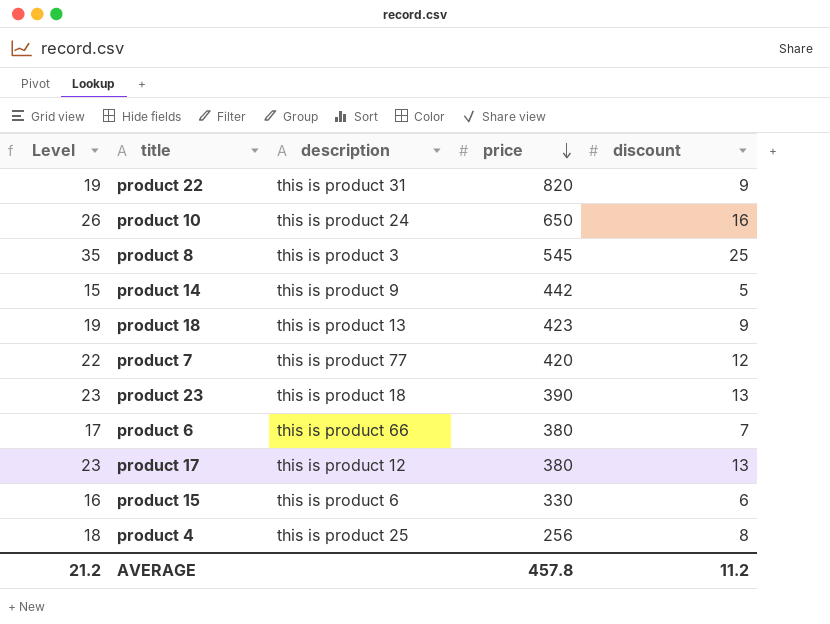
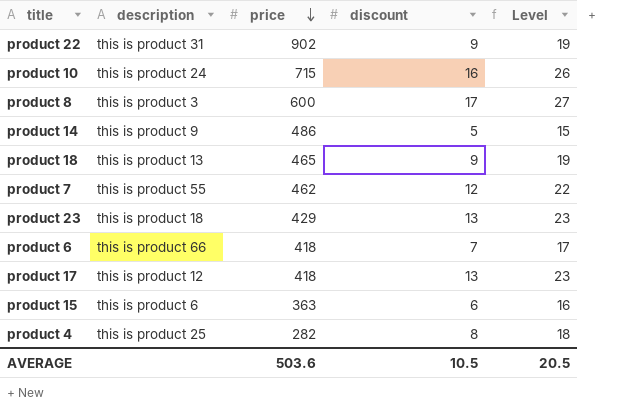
column Level | position: 1 -> 5
product 22 | price: 820 -> 902
product 10 | price: 650 -> 715
product 8 | price: 545 -> 600
product 8 | discount: 25 -> 17
product 8 | Level: 35 -> 27
product 14 | price: 442 -> 486
product 18 | price: 423 -> 465
product 7 | description: this is product 77 -> this is product 55
product 7 | price: 420 -> 462
product 23 | price: 390 -> 429
product 6 | price: 380 -> 418
product 17 | price: 380 -> 418
product 15 | price: 330 -> 363
product 4 | price: 256 -> 282
AVERAGE | price: 457.8 -> 503.6
AVERAGE | discount: 11.2 -> 10.5
AVERAGE | Level: 21.2 -> 20.5

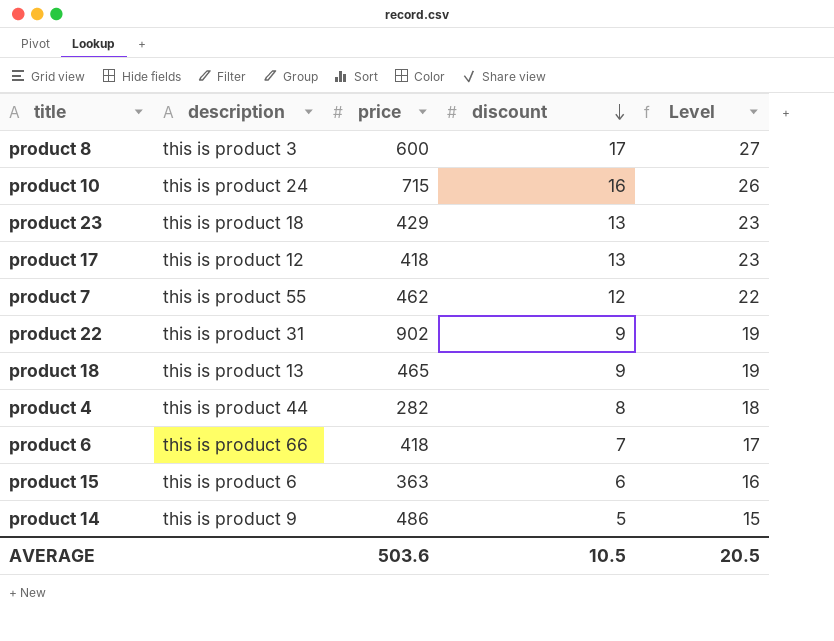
row order: price descending -> discount descending
product 4 | description: this is product 25 -> this is product 44

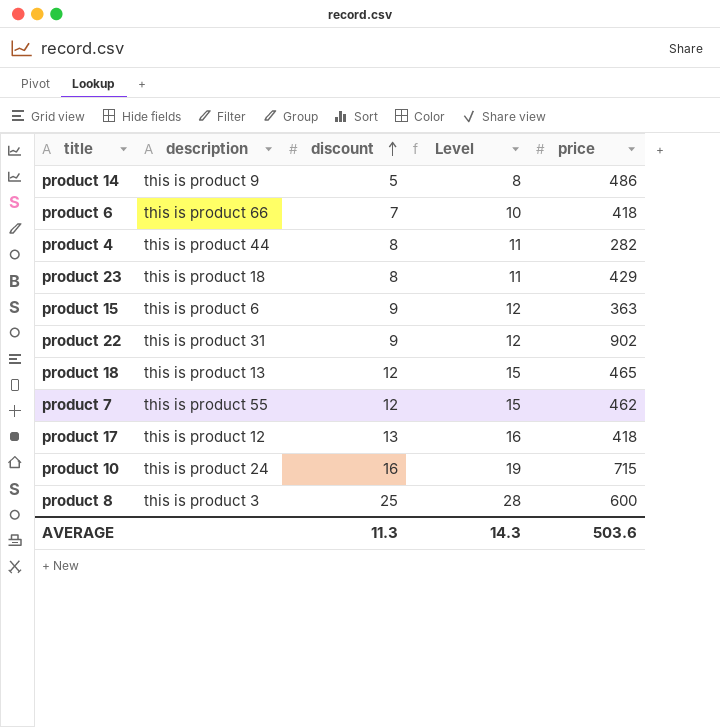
row order: discount descending -> discount ascending
column Level | formula: [discount] + 10 -> [discount] + 3
column price | position: 3 -> 5
product 23 | discount: 13 -> 8
product 15 | discount: 6 -> 9
product 18 | discount: 9 -> 12
product 8 | discount: 17 -> 25
AVERAGE | discount: 10.5 -> 11.3
AVERAGE | Level: 20.5 -> 14.3

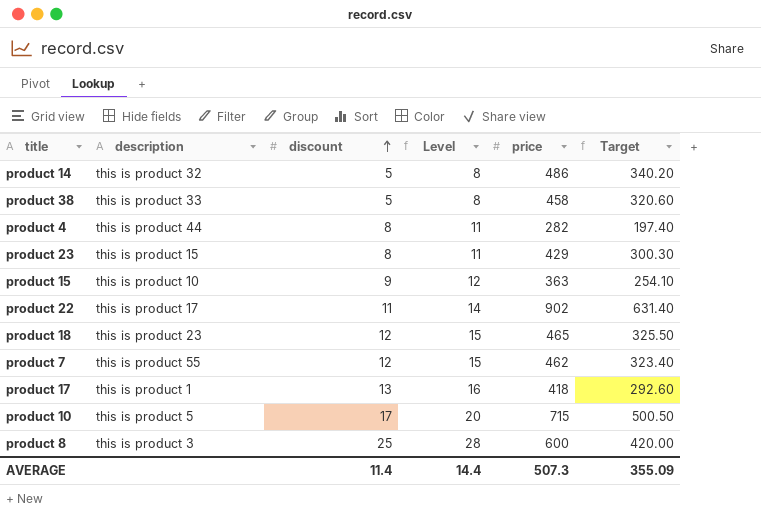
column Target | formula: none -> [price] * 0.7
row product 6: this is product 66 | 7 | 10 | 418 -> none
product 14 | description: this is product 9 -> this is product 32
row product 38: none -> this is product 33 | 5 | 8 | 458 | 320.60
product 23 | description: this is product 18 -> this is product 15
product 15 | description: this is product 6 -> this is product 10
product 22 | description: this is product 31 -> this is product 17
product 22 | discount: 9 -> 11
product 22 | Level: 12 -> 14
product 18 | description: this is product 13 -> this is product 23
product 17 | description: this is product 12 -> this is product 1
product 10 | description: this is product 24 -> this is product 5
product 10 | discount: 16 -> 17
product 10 | Level: 19 -> 20
AVERAGE | discount: 11.3 -> 11.4
AVERAGE | Level: 14.3 -> 14.4
AVERAGE | price: 503.6 -> 507.3

